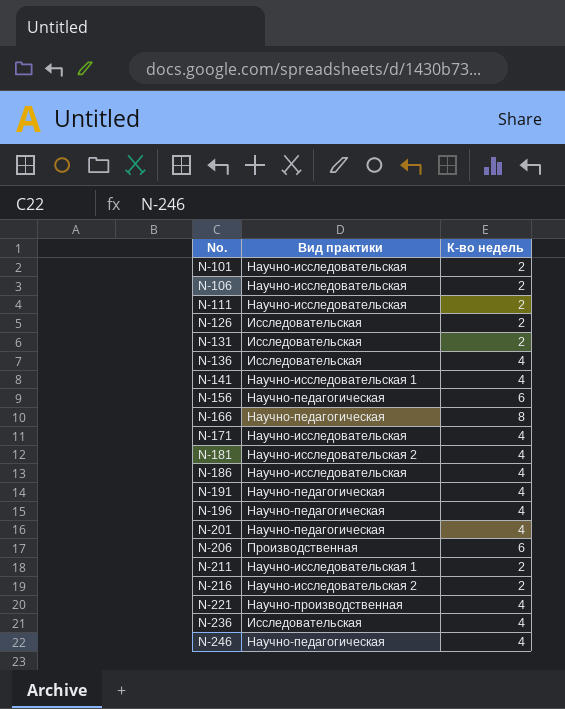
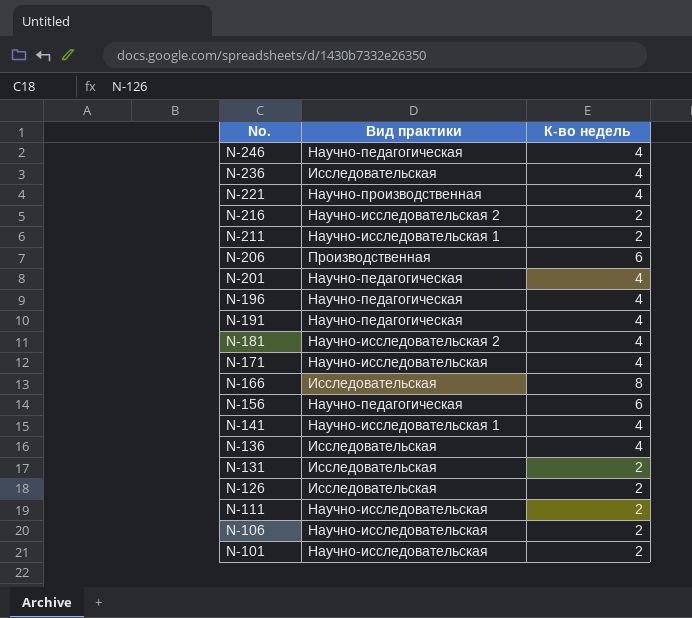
row order: No. ascending -> No. descending
row N-186: Научно-исследовательская | 4 -> none
N-166 | Вид практики: Научно-педагогическая -> Исследовательская

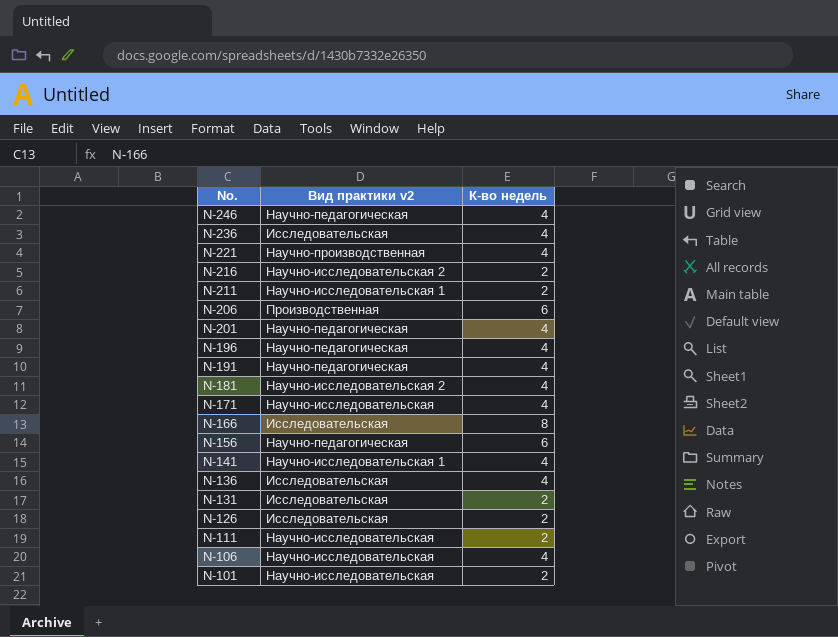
column name: Вид практики -> Вид практики v2
N-106 | К-во недель: 2 -> 4

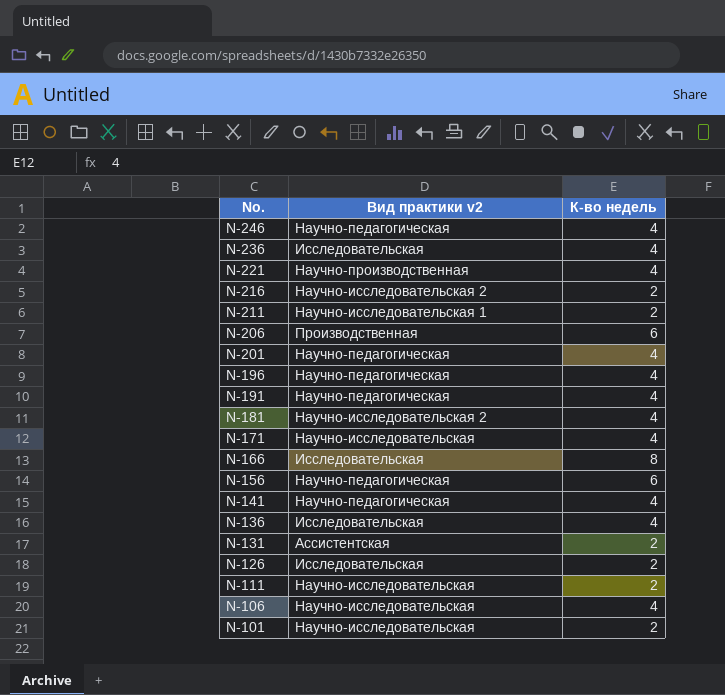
N-141 | Вид практики v2: Научно-исследовательская 1 -> Научно-педагогическая
N-131 | Вид практики v2: Исследовательская -> Ассистентская

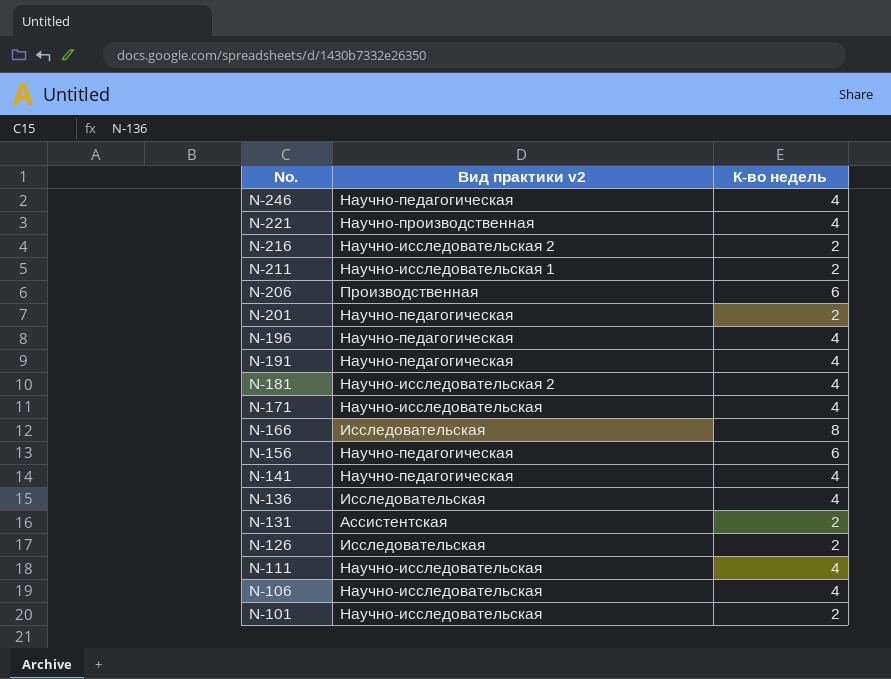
row N-236: Исследовательская | 4 -> none
N-201 | К-во недель: 4 -> 2
N-111 | К-во недель: 2 -> 4

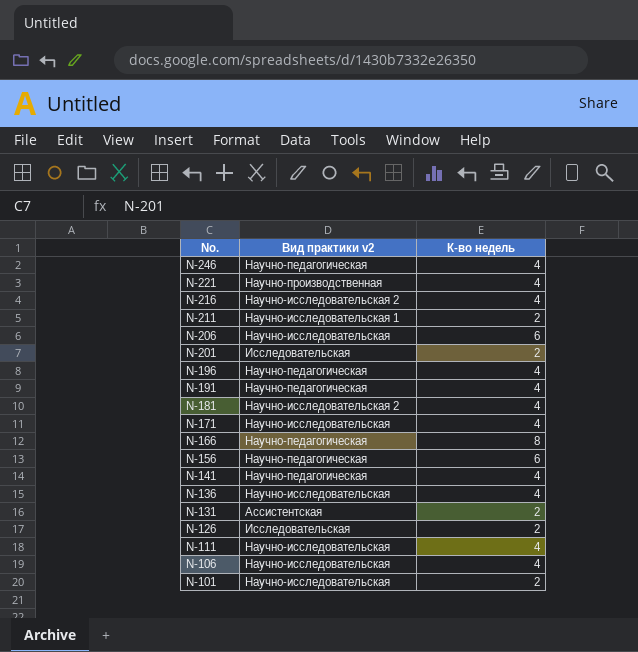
N-216 | К-во недель: 2 -> 4
N-206 | Вид практики v2: Производственная -> Научно-исследовательская
N-201 | Вид практики v2: Научно-педагогическая -> Исследовательская
N-166 | Вид практики v2: Исследовательская -> Научно-педагогическая
N-136 | Вид практики v2: Исследовательская -> Научно-исследовательская

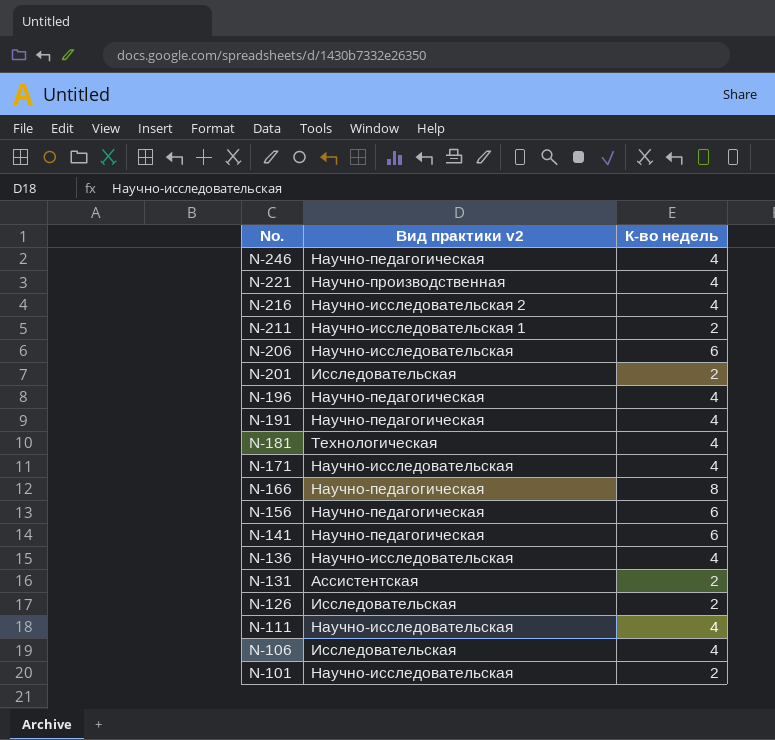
N-181 | Вид практики v2: Научно-исследовательская 2 -> Технологическая
N-141 | К-во недель: 4 -> 6
N-106 | Вид практики v2: Научно-исследовательская -> Исследовательская

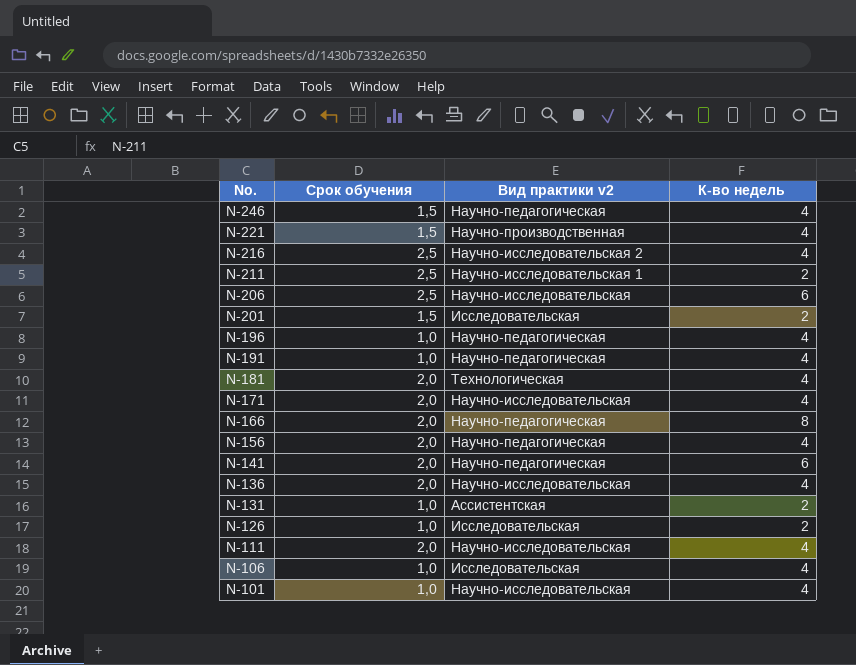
column Cрок обучения | position: none -> 2
N-156 | К-во недель: 6 -> 4
N-101 | К-во недель: 2 -> 4

